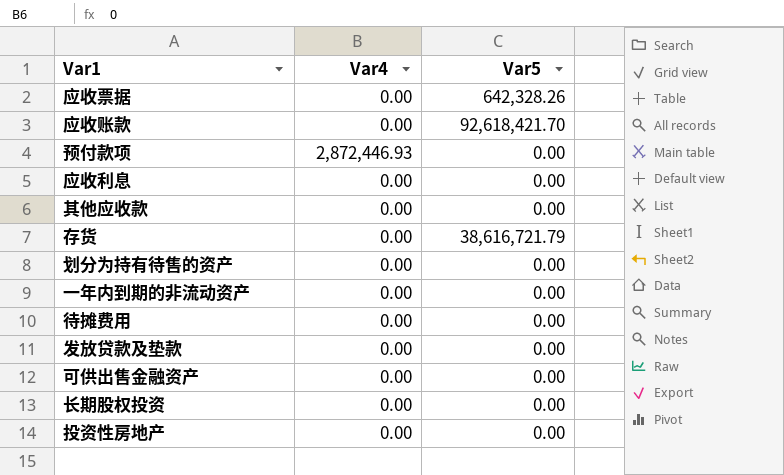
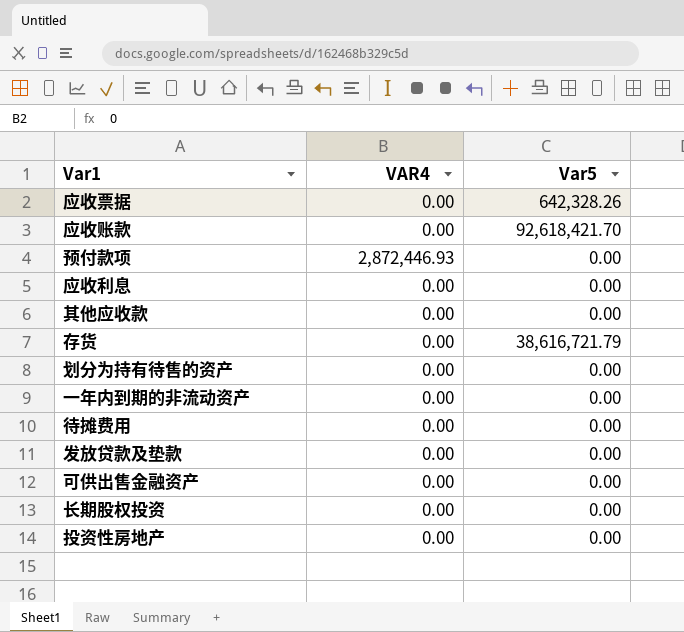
column name: Var4 -> VAR4

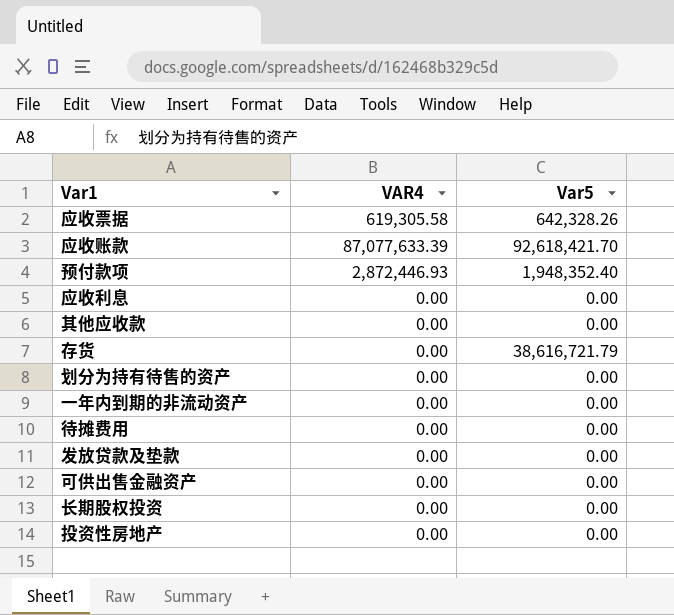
应收票据 | VAR4: 0.00 -> 619,305.58
应收账款 | VAR4: 0.00 -> 87,077,633.39
预付款项 | Var5: 0.00 -> 1,948,352.40

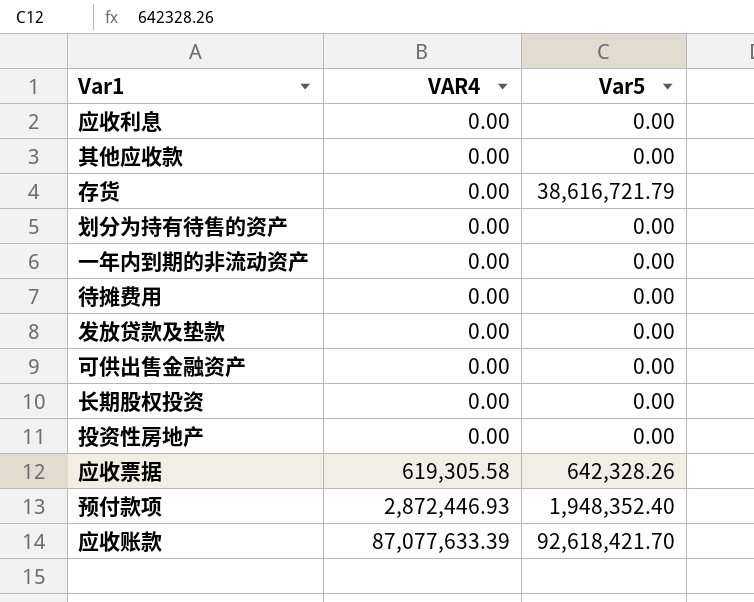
row order: none -> VAR4 ascending

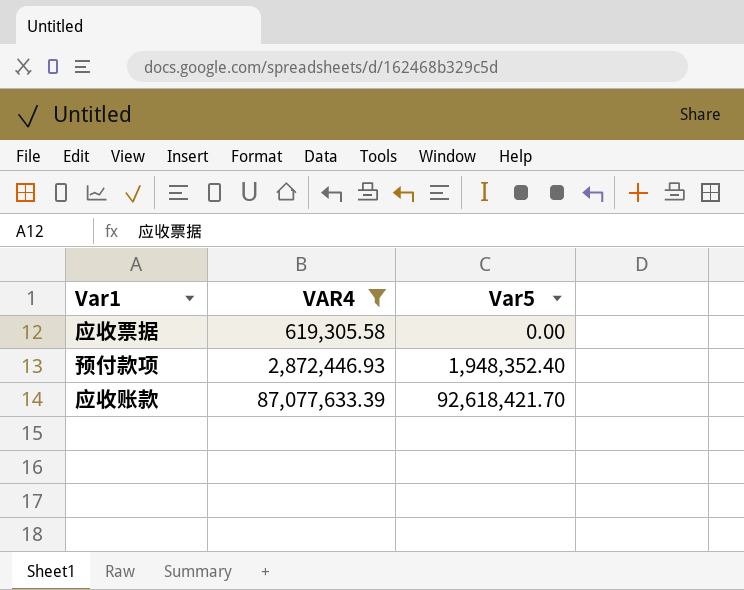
filter: none -> VAR4 != 0.00
应收票据 | Var5: 642,328.26 -> 0.00

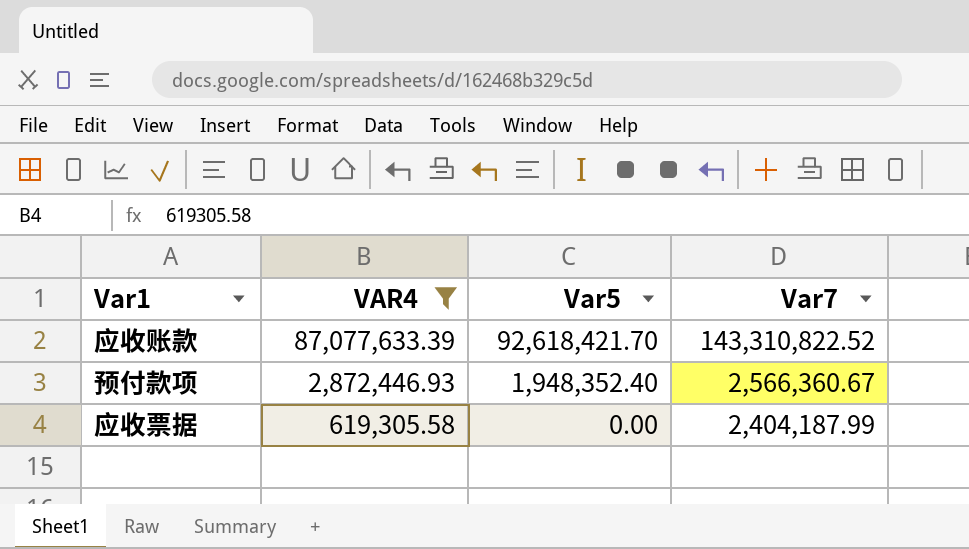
row order: VAR4 ascending -> VAR4 descending
column Var7 | position: none -> 4

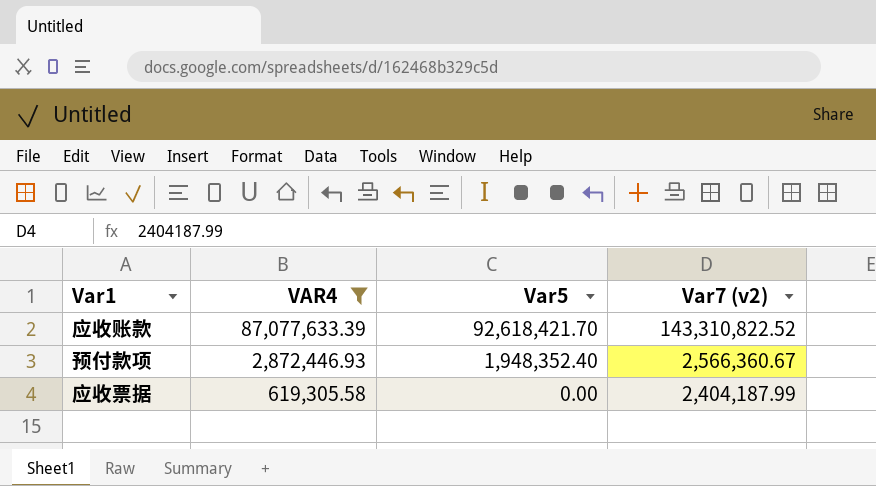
column name: Var7 -> Var7 (v2)

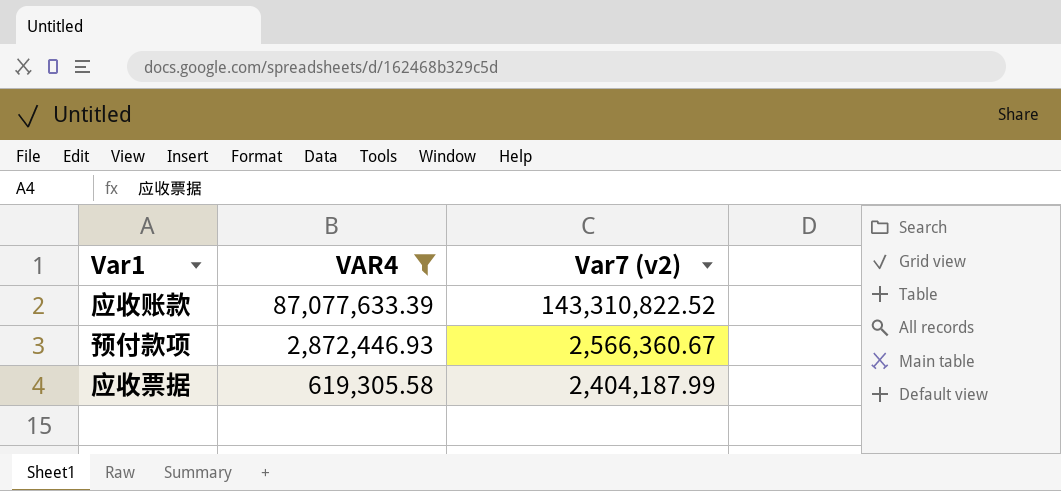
column Var5 | position: 3 -> none

